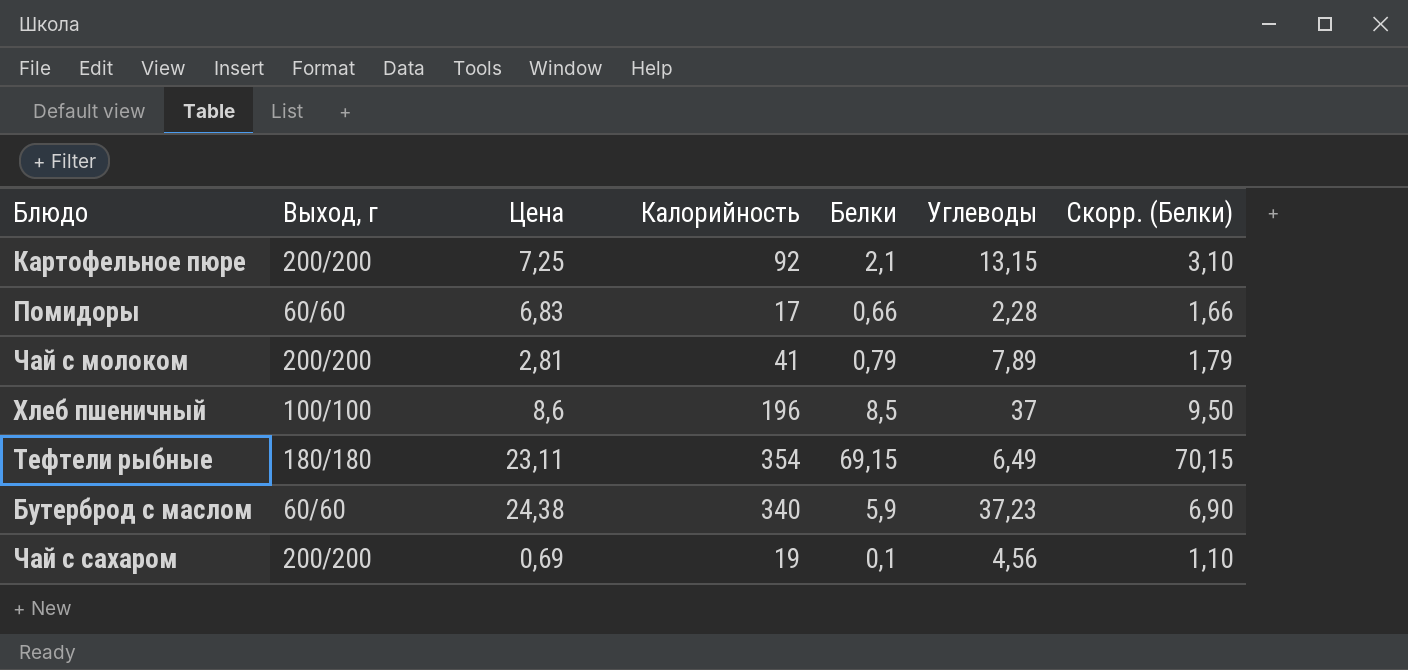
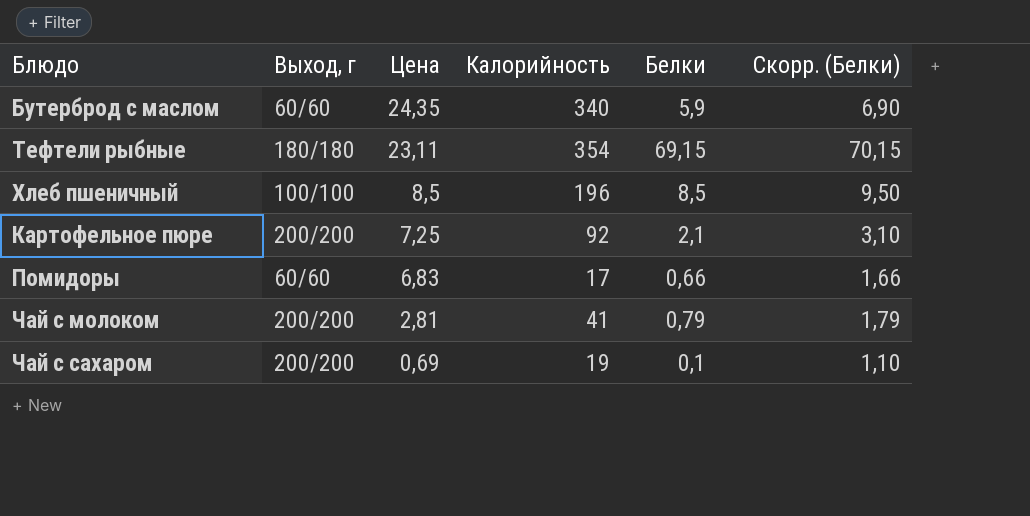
row order: none -> Цена descending
column Углеводы | position: 6 -> none
Бутерброд с маслом | Цена: 24,38 -> 24,35
Хлеб пшеничный | Цена: 8,6 -> 8,5

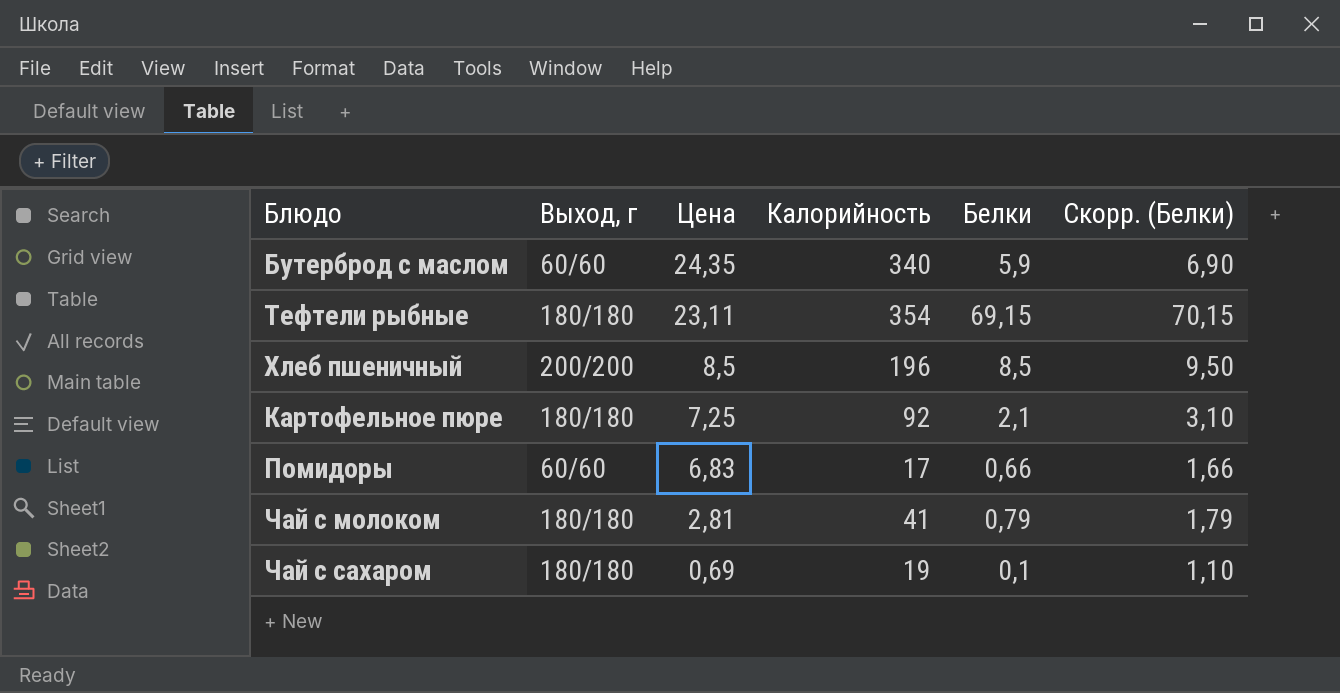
Хлеб пшеничный | Выход, г: 100/100 -> 200/200
Картофельное пюре | Выход, г: 200/200 -> 180/180
Чай с молоком | Выход, г: 200/200 -> 180/180
Чай с сахаром | Выход, г: 200/200 -> 180/180

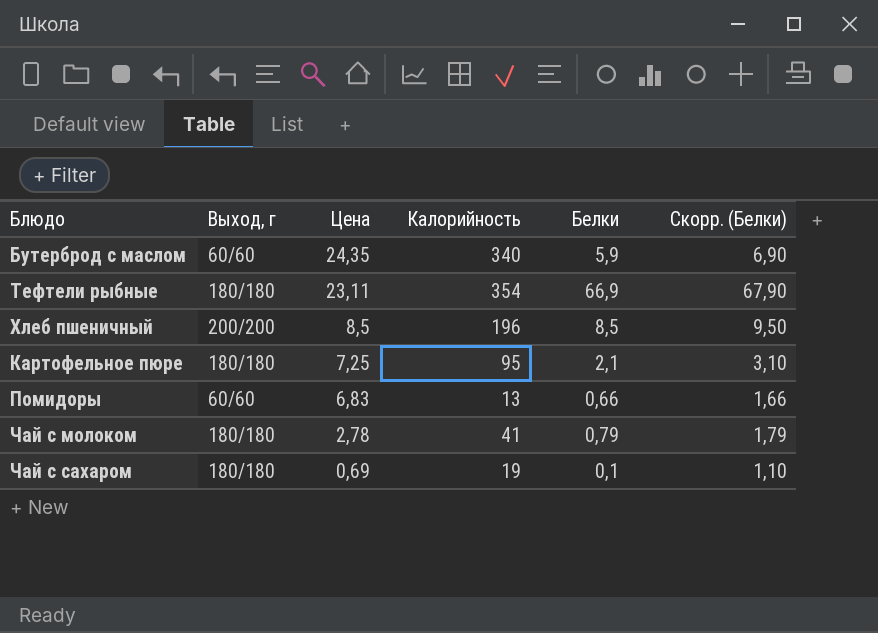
Тефтели рыбные | Белки: 69,15 -> 66,9
Тефтели рыбные | Скорр. (Белки): 70,15 -> 67,90
Картофельное пюре | Калорийность: 92 -> 95
Помидоры | Калорийность: 17 -> 13
Чай с молоком | Цена: 2,81 -> 2,78

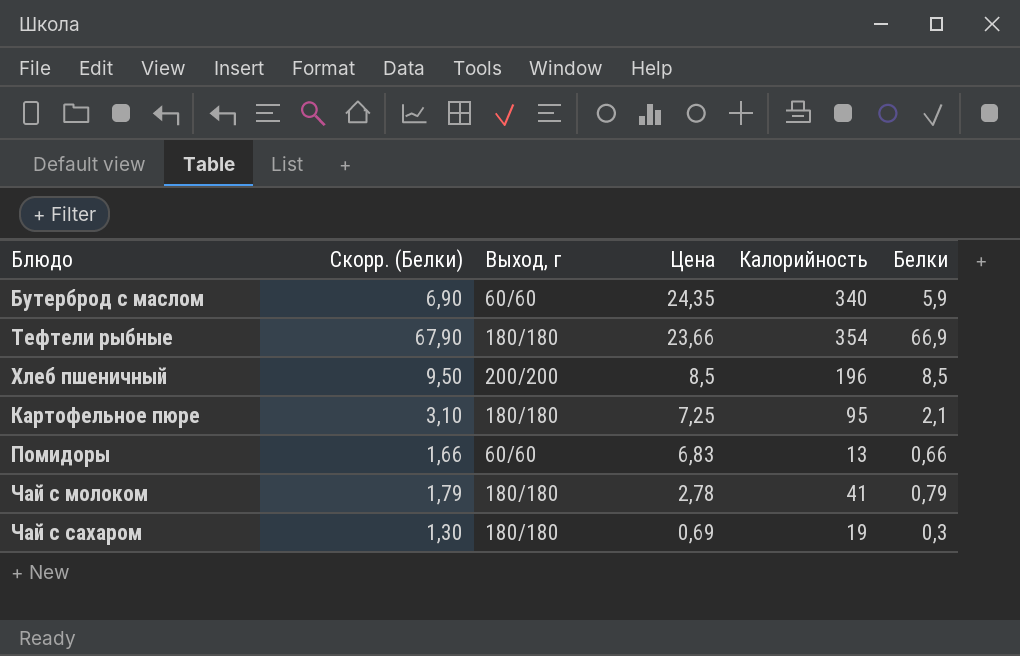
column Скорр. (Белки) | position: 6 -> 2
Тефтели рыбные | Цена: 23,11 -> 23,66
Чай с сахаром | Скорр. (Белки): 1,10 -> 1,30
Чай с сахаром | Белки: 0,1 -> 0,3

